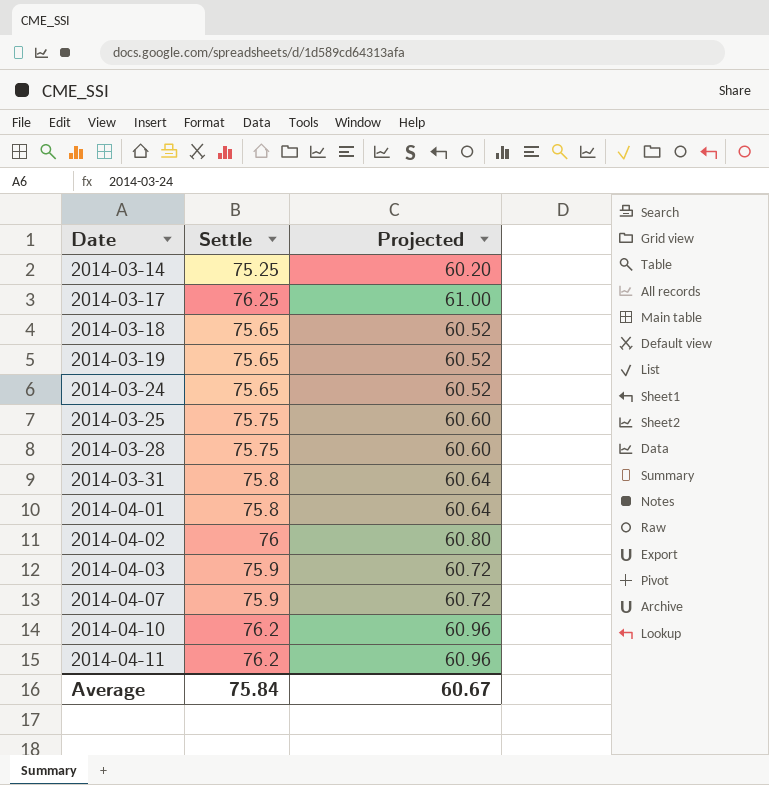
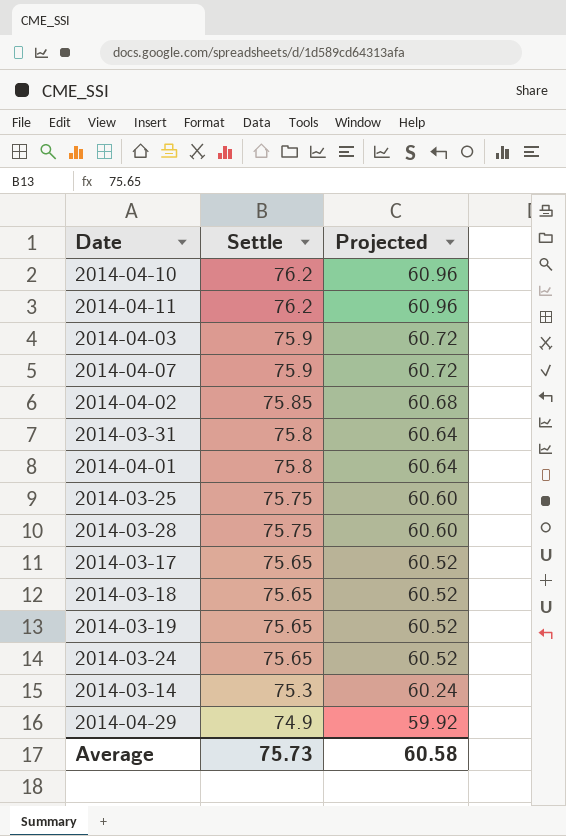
row order: Date ascending -> Settle descending
2014-04-02 | Settle: 76 -> 75.85
2014-04-02 | Projected: 60.80 -> 60.68
2014-03-17 | Settle: 76.25 -> 75.65
2014-03-17 | Projected: 61.00 -> 60.52
2014-03-14 | Settle: 75.25 -> 75.3
2014-03-14 | Projected: 60.20 -> 60.24
row 2014-04-29: none -> 74.9 | 59.92
Average | Settle: 75.84 -> 75.73
Average | Projected: 60.67 -> 60.58

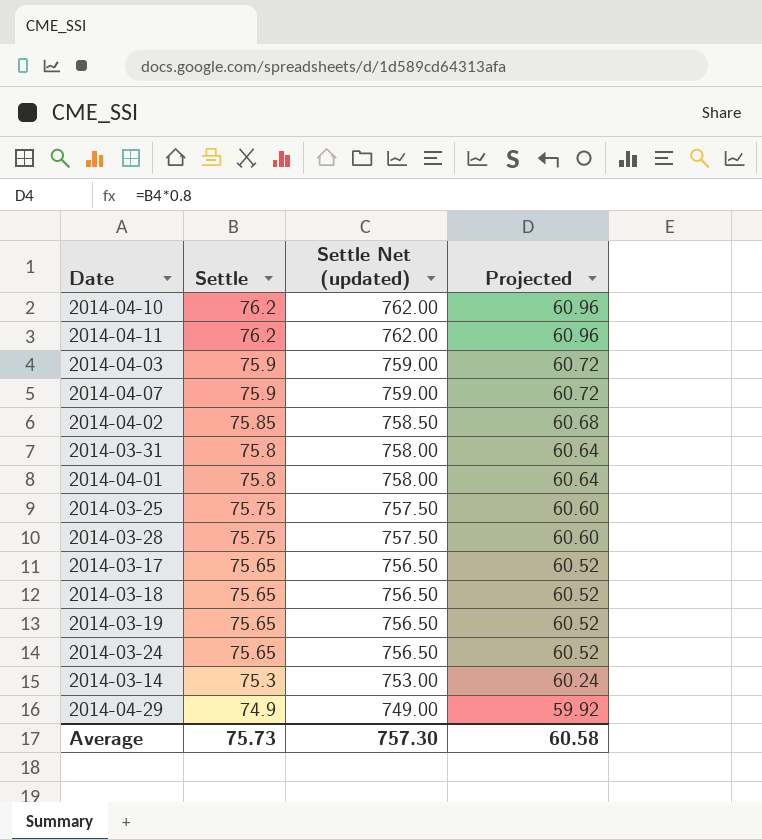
column Settle Net (updated) | formula: none -> [Settle] * 10

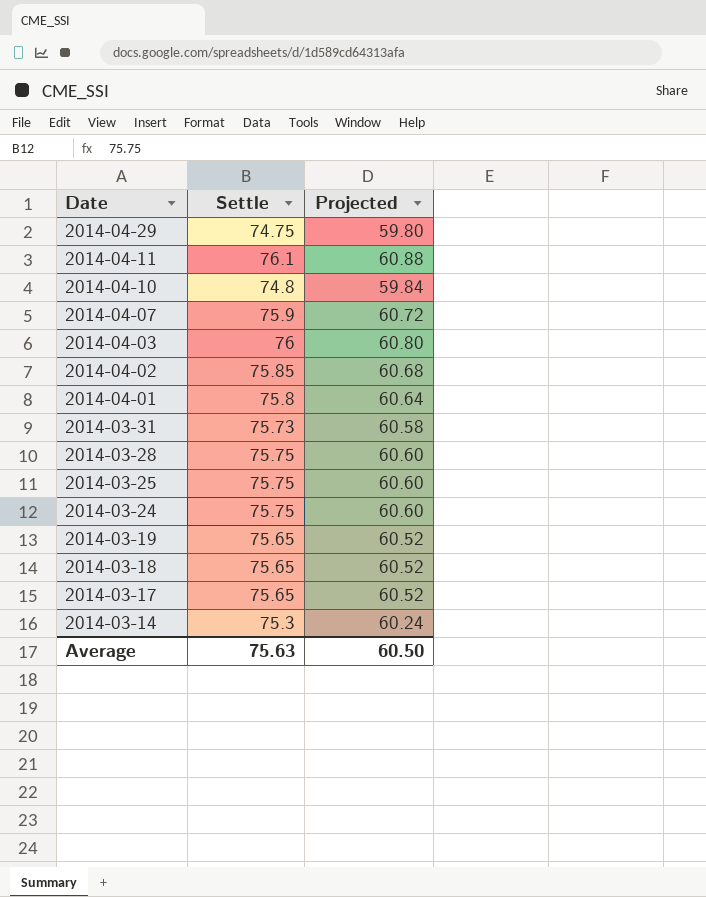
row order: Settle descending -> Date descending
column Settle Net (updated) | formula: [Settle] * 10 -> none
2014-04-29 | Settle: 74.9 -> 74.75
2014-04-29 | Projected: 59.92 -> 59.80
2014-04-11 | Settle: 76.2 -> 76.1
2014-04-11 | Projected: 60.96 -> 60.88
2014-04-10 | Settle: 76.2 -> 74.8
2014-04-10 | Projected: 60.96 -> 59.84
2014-04-03 | Settle: 75.9 -> 76
2014-04-03 | Projected: 60.72 -> 60.80
2014-03-31 | Settle: 75.8 -> 75.73
2014-03-31 | Projected: 60.64 -> 60.58
2014-03-24 | Settle: 75.65 -> 75.75
2014-03-24 | Projected: 60.52 -> 60.60
Average | Settle: 75.73 -> 75.63
Average | Projected: 60.58 -> 60.50

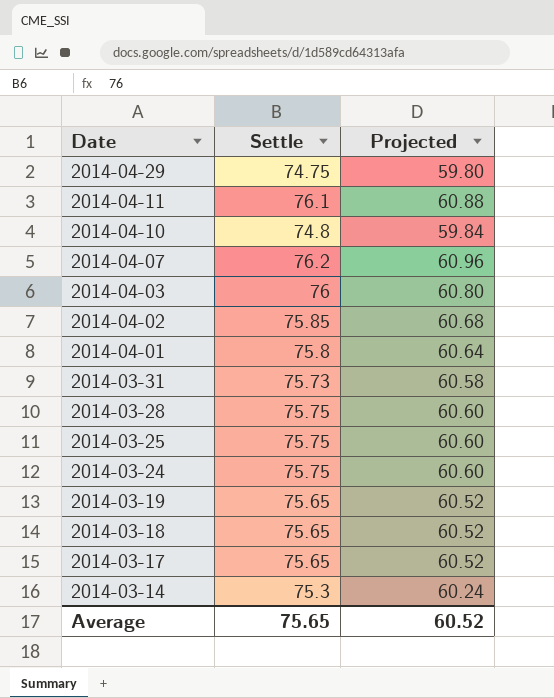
2014-04-07 | Settle: 75.9 -> 76.2
2014-04-07 | Projected: 60.72 -> 60.96
Average | Settle: 75.63 -> 75.65
Average | Projected: 60.50 -> 60.52

